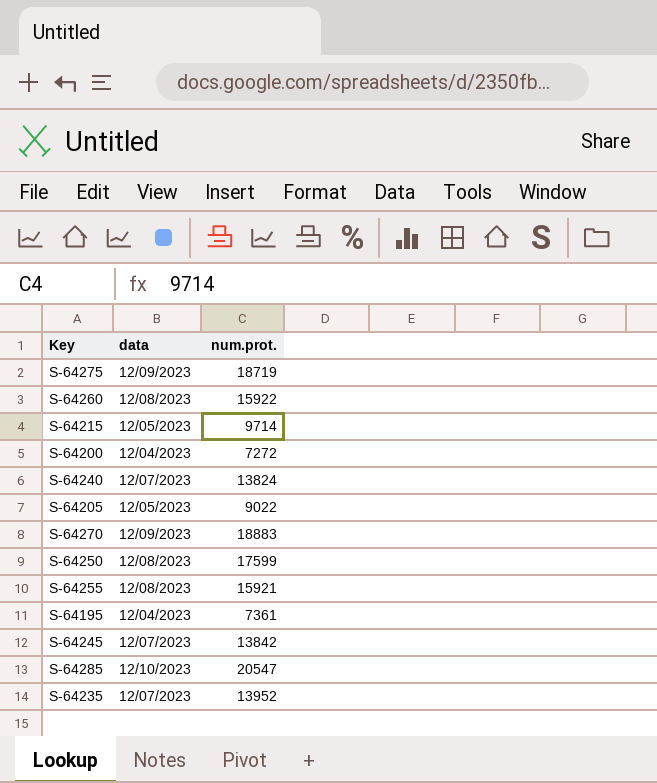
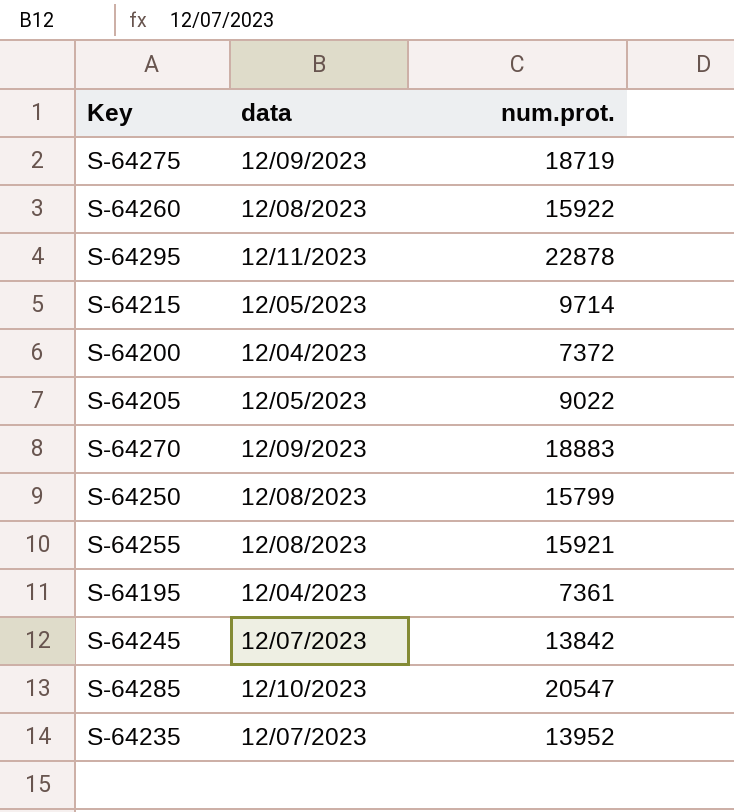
row S-64240: 12/07/2023 | 13824 -> none
row S-64295: none -> 12/11/2023 | 22878
S-64200 | num.prot.: 7272 -> 7372
S-64250 | num.prot.: 17599 -> 15799

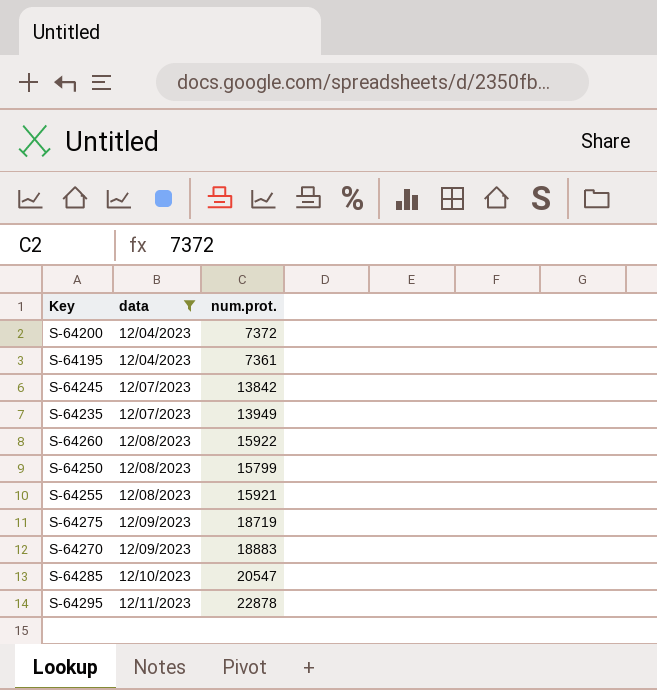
filter: none -> data != 12/05/2023
row order: none -> data ascending
S-64235 | num.prot.: 13952 -> 13949

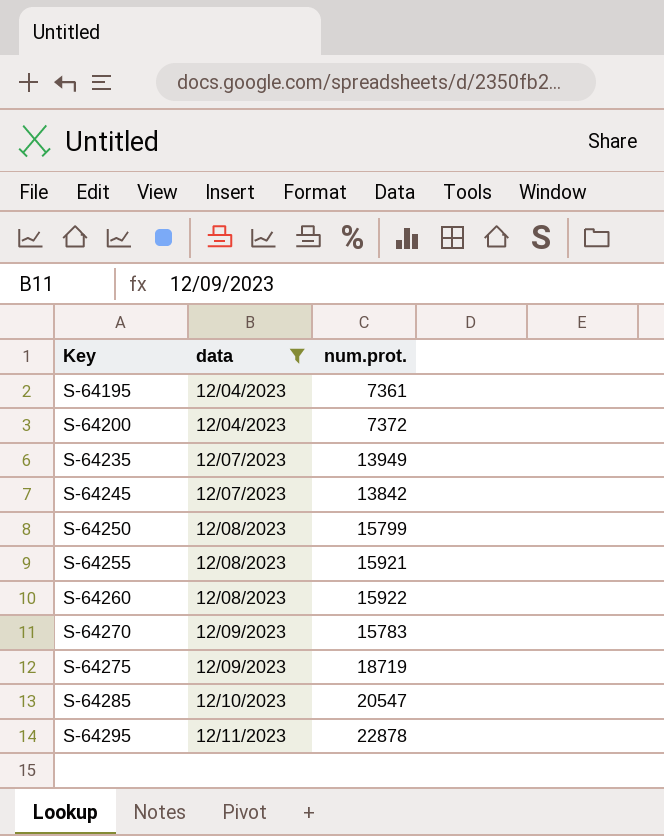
row order: data ascending -> Key ascending
S-64270 | num.prot.: 18883 -> 15783

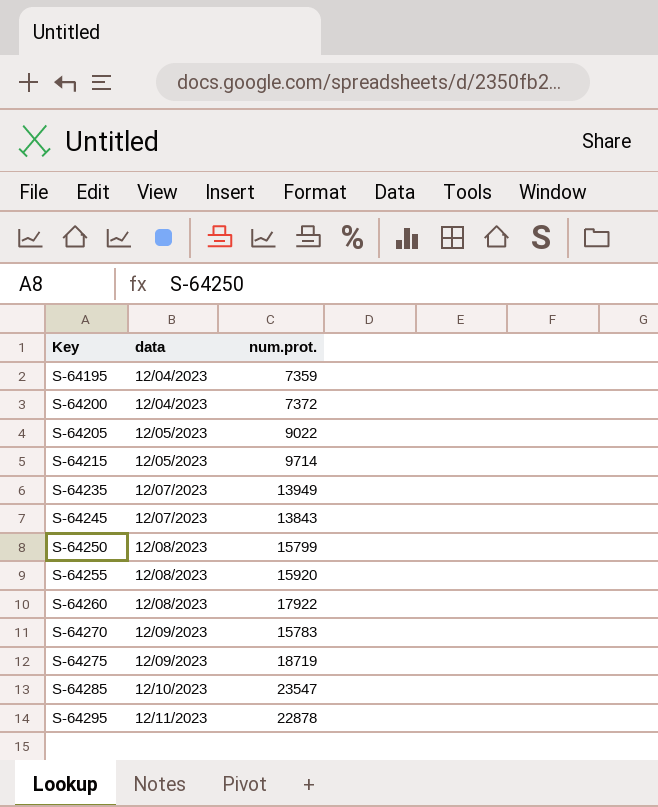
filter: data != 12/05/2023 -> none
S-64195 | num.prot.: 7361 -> 7359
S-64245 | num.prot.: 13842 -> 13843
S-64255 | num.prot.: 15921 -> 15920
S-64260 | num.prot.: 15922 -> 17922
S-64285 | num.prot.: 20547 -> 23547

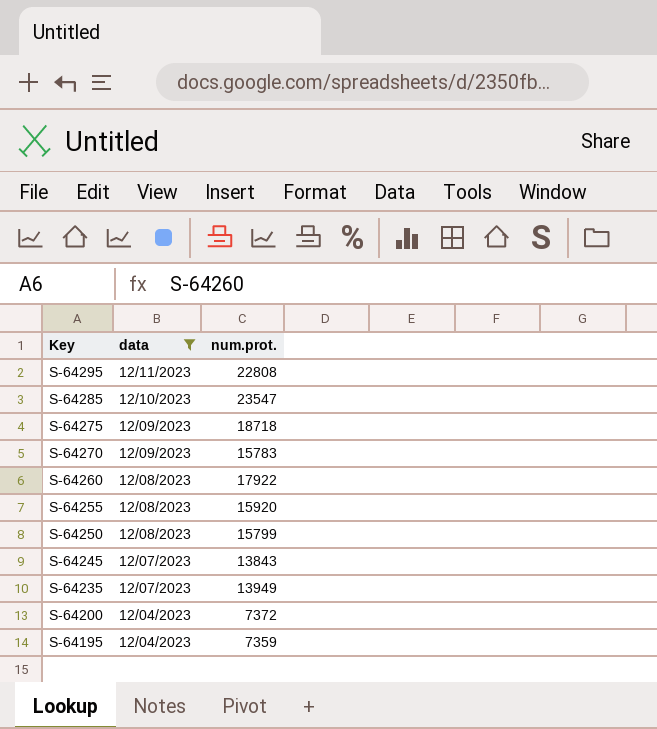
filter: none -> data != 12/05/2023
row order: Key ascending -> Key descending
S-64295 | num.prot.: 22878 -> 22808
S-64275 | num.prot.: 18719 -> 18718

